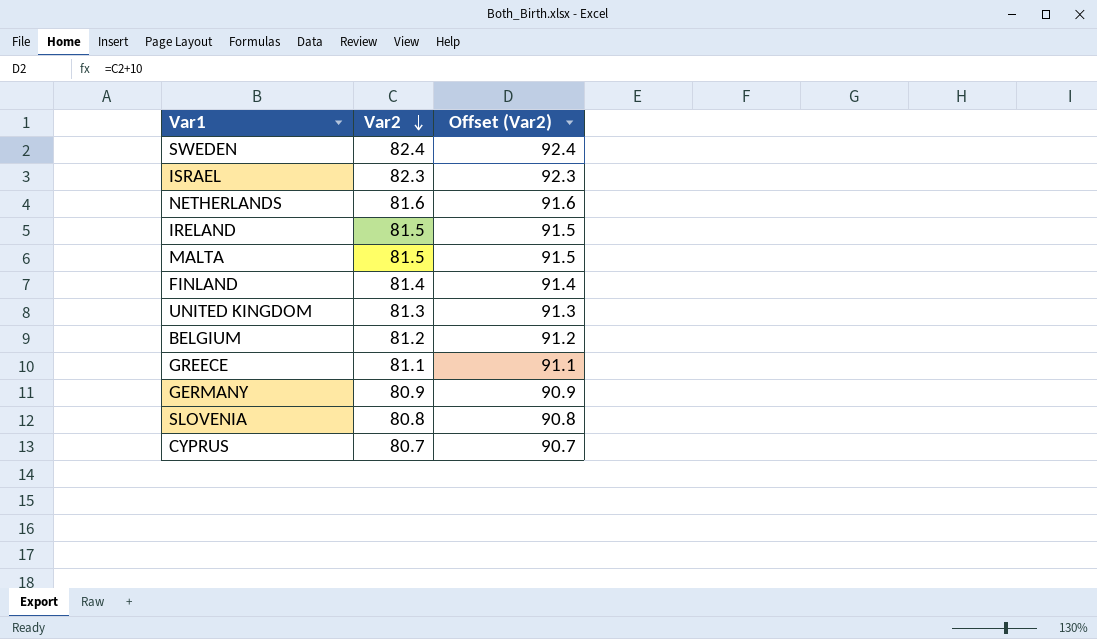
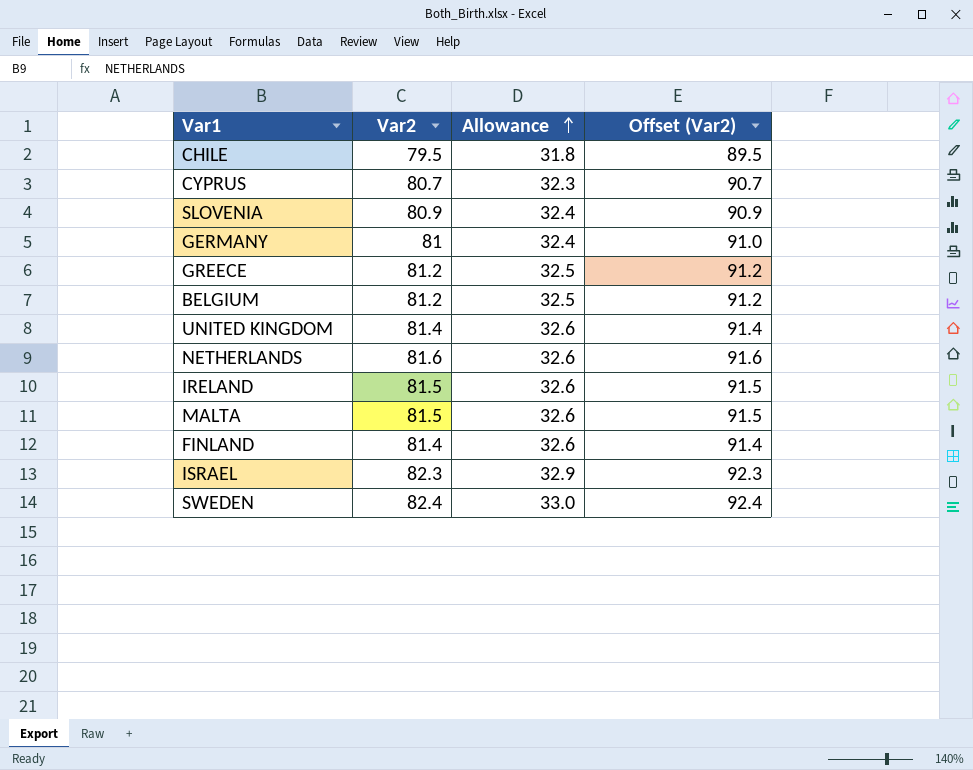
row order: Var2 descending -> Allowance ascending
column Allowance | formula: none -> [Var2] * 0.4
row CHILE: none -> 79.5 | 31.8 | 89.5
SLOVENIA | Var2: 80.8 -> 80.9
SLOVENIA | Offset (Var2): 90.8 -> 90.9
GERMANY | Var2: 80.9 -> 81
GERMANY | Offset (Var2): 90.9 -> 91.0
GREECE | Var2: 81.1 -> 81.2
GREECE | Offset (Var2): 91.1 -> 91.2
UNITED KINGDOM | Var2: 81.3 -> 81.4
UNITED KINGDOM | Offset (Var2): 91.3 -> 91.4

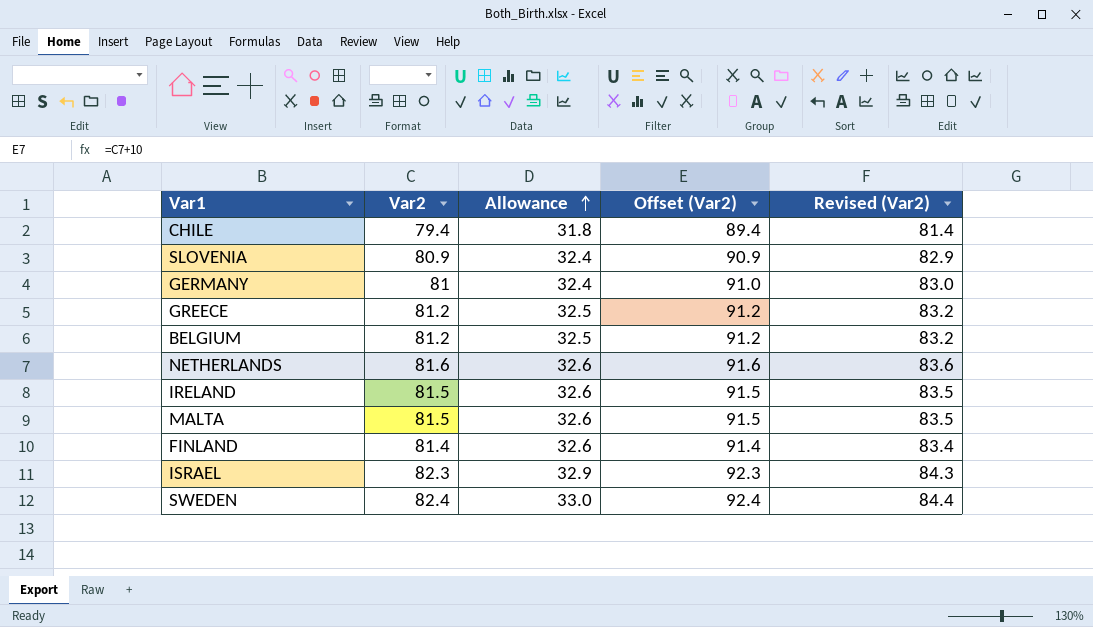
column Revised (Var2) | formula: none -> [Var2] + 2
row CYPRUS: 80.7 | 32.3 | 90.7 -> none
row UNITED KINGDOM: 81.4 | 32.6 | 91.4 -> none
CHILE | Var2: 79.5 -> 79.4
CHILE | Offset (Var2): 89.5 -> 89.4

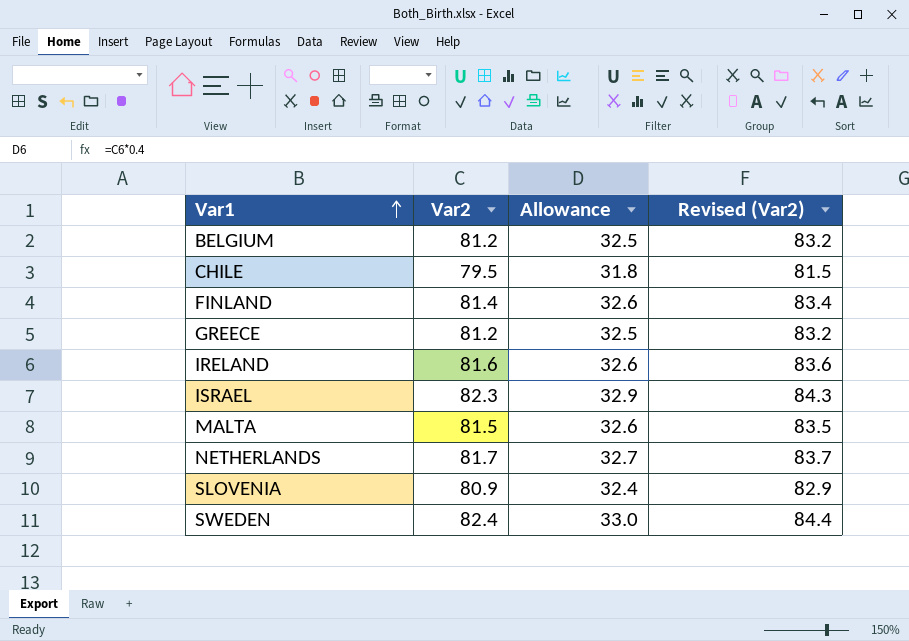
row order: Allowance ascending -> Var1 ascending
column Offset (Var2) | formula: [Var2] + 10 -> none
row GERMANY: 81 | 32.4 | 91.0 | 83.0 -> none
CHILE | Var2: 79.4 -> 79.5
CHILE | Revised (Var2): 81.4 -> 81.5
IRELAND | Var2: 81.5 -> 81.6
IRELAND | Revised (Var2): 83.5 -> 83.6
NETHERLANDS | Var2: 81.6 -> 81.7
NETHERLANDS | Allowance: 32.6 -> 32.7
NETHERLANDS | Revised (Var2): 83.6 -> 83.7

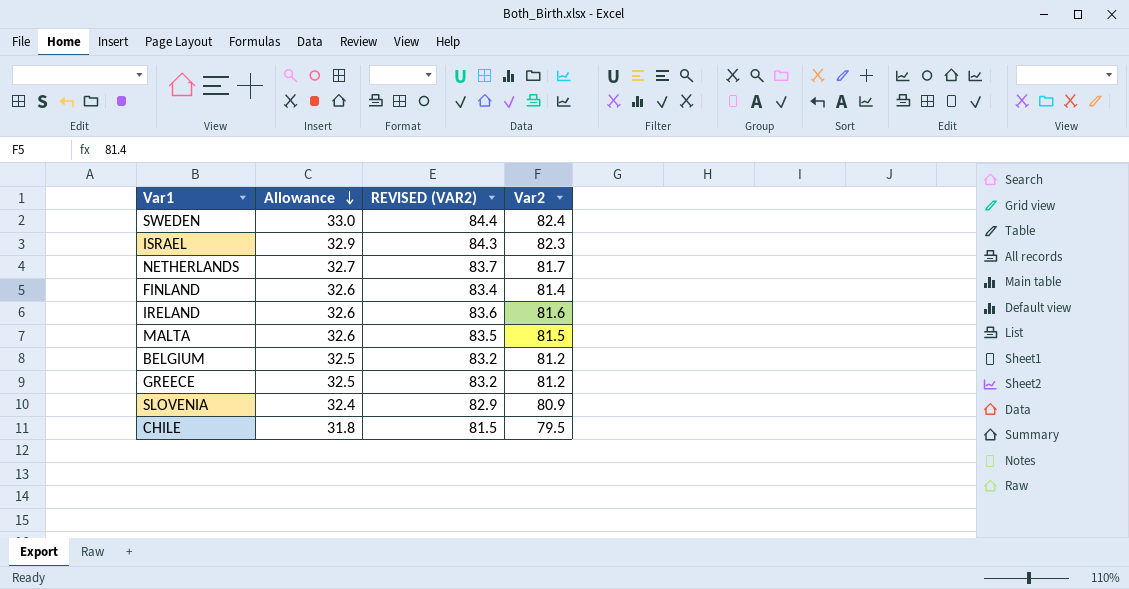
row order: Var1 ascending -> Allowance descending
column name: Revised (Var2) -> REVISED (VAR2)
column Var2 | position: 2 -> 4

